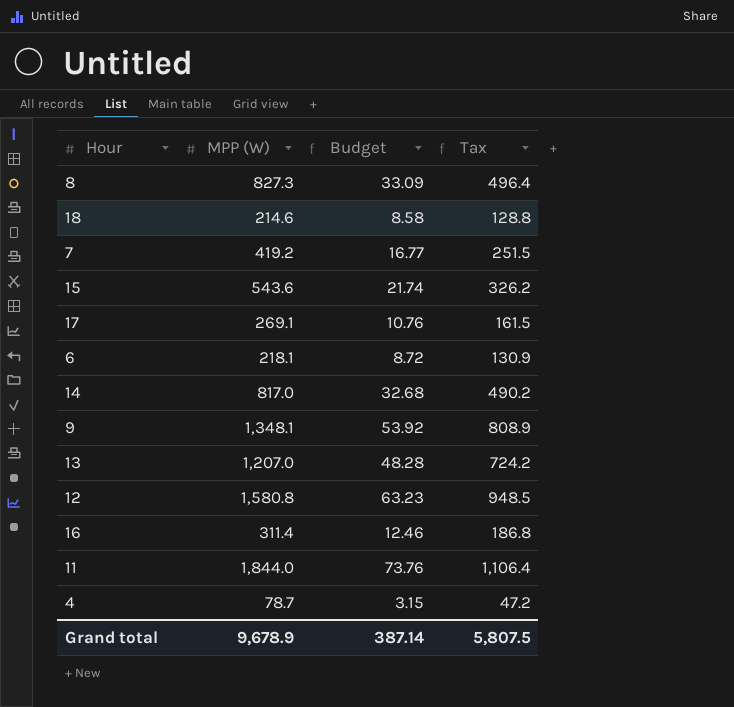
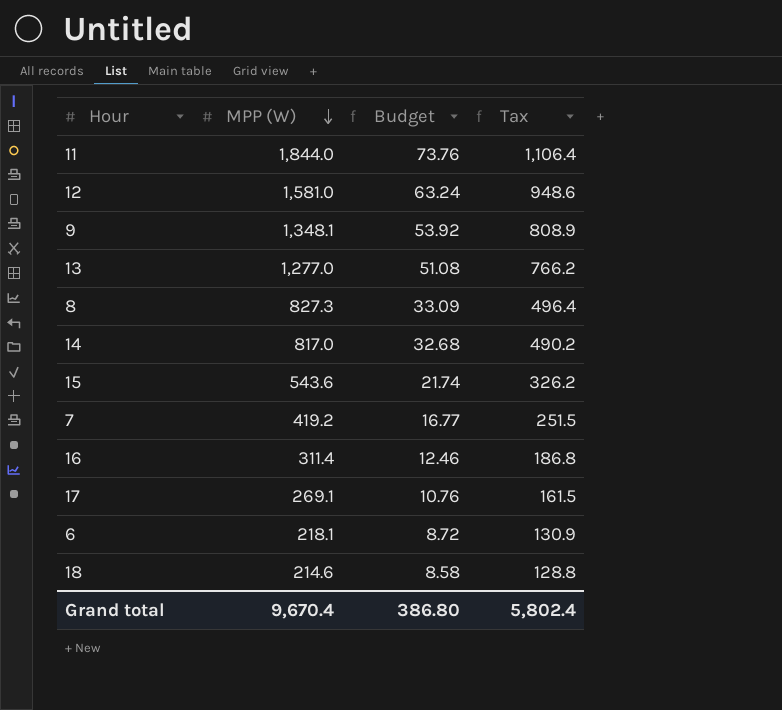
row order: none -> MPP (W) descending
row 4: 78.7 | 3.15 | 47.2 -> none
12 | MPP (W): 1,580.8 -> 1,581.0
12 | Budget: 63.23 -> 63.24
12 | Tax: 948.5 -> 948.6
13 | MPP (W): 1,207.0 -> 1,277.0
13 | Budget: 48.28 -> 51.08
13 | Tax: 724.2 -> 766.2
Grand total | MPP (W): 9,678.9 -> 9,670.4
Grand total | Budget: 387.14 -> 386.80
Grand total | Tax: 5,807.5 -> 5,802.4

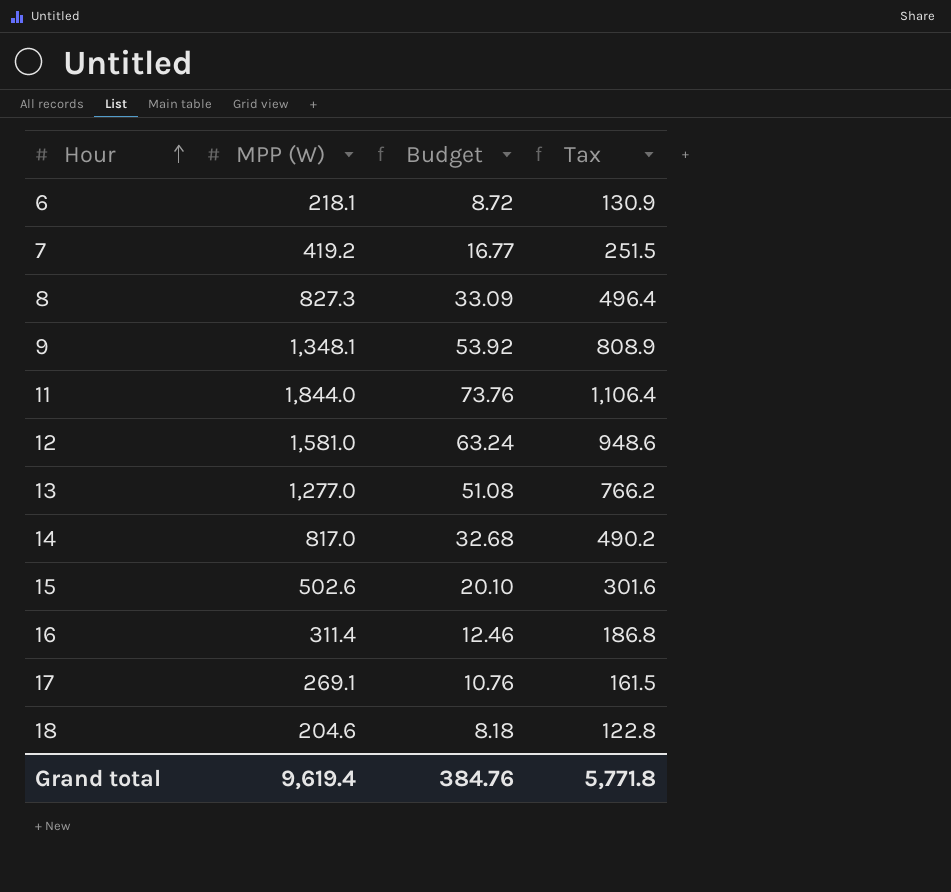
row order: MPP (W) descending -> Hour ascending
15 | MPP (W): 543.6 -> 502.6
15 | Budget: 21.74 -> 20.10
15 | Tax: 326.2 -> 301.6
18 | MPP (W): 214.6 -> 204.6
18 | Budget: 8.58 -> 8.18
18 | Tax: 128.8 -> 122.8
Grand total | MPP (W): 9,670.4 -> 9,619.4
Grand total | Budget: 386.80 -> 384.76
Grand total | Tax: 5,802.4 -> 5,771.8

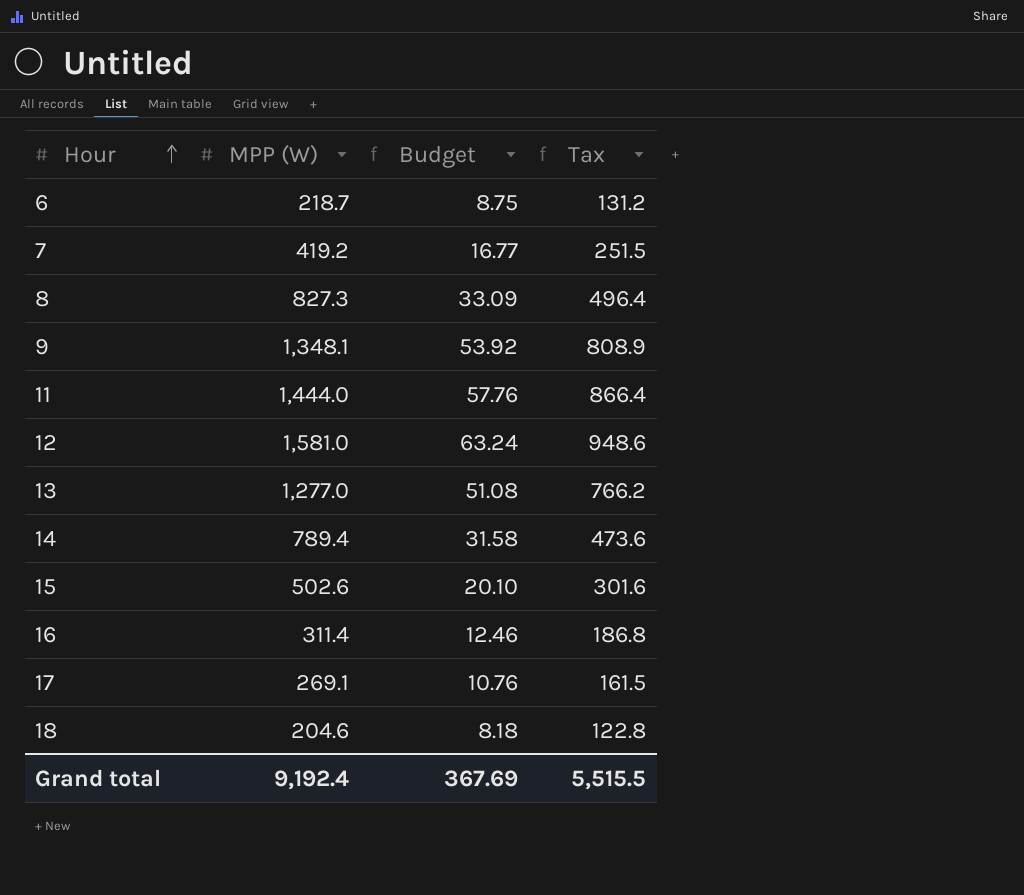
6 | MPP (W): 218.1 -> 218.7
6 | Budget: 8.72 -> 8.75
6 | Tax: 130.9 -> 131.2
11 | MPP (W): 1,844.0 -> 1,444.0
11 | Budget: 73.76 -> 57.76
11 | Tax: 1,106.4 -> 866.4
14 | MPP (W): 817.0 -> 789.4
14 | Budget: 32.68 -> 31.58
14 | Tax: 490.2 -> 473.6
Grand total | MPP (W): 9,619.4 -> 9,192.4
Grand total | Budget: 384.76 -> 367.69
Grand total | Tax: 5,771.8 -> 5,515.5

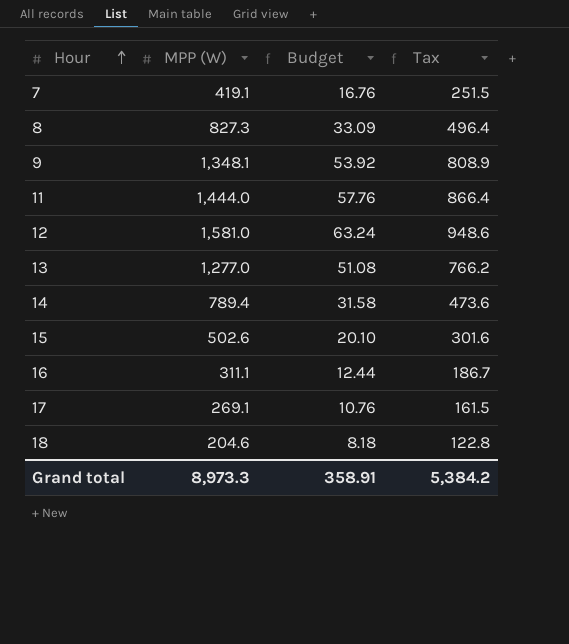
row 6: 218.7 | 8.75 | 131.2 -> none
7 | MPP (W): 419.2 -> 419.1
7 | Budget: 16.77 -> 16.76
16 | MPP (W): 311.4 -> 311.1
16 | Budget: 12.46 -> 12.44
16 | Tax: 186.8 -> 186.7
Grand total | MPP (W): 9,192.4 -> 8,973.3
Grand total | Budget: 367.69 -> 358.91
Grand total | Tax: 5,515.5 -> 5,384.2

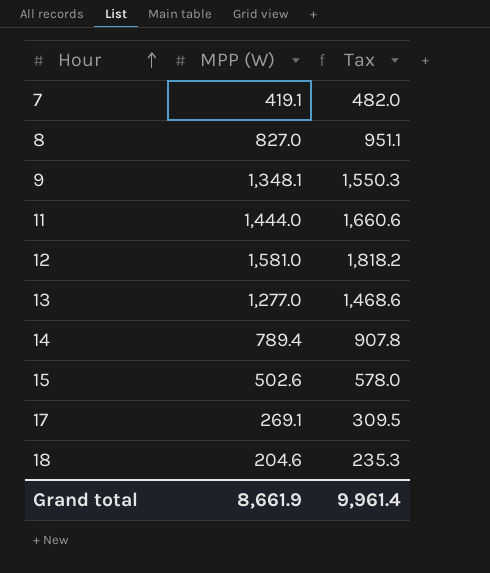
column Budget | formula: [MPP (W)] * 0.04 -> none
column Tax | formula: [MPP (W)] * 0.6 -> [MPP (W)] * 1.15
row 16: 311.1 | 12.44 | 186.7 -> none
8 | MPP (W): 827.3 -> 827.0
Grand total | MPP (W): 8,973.3 -> 8,661.9
Grand total | Tax: 5,384.2 -> 9,961.4

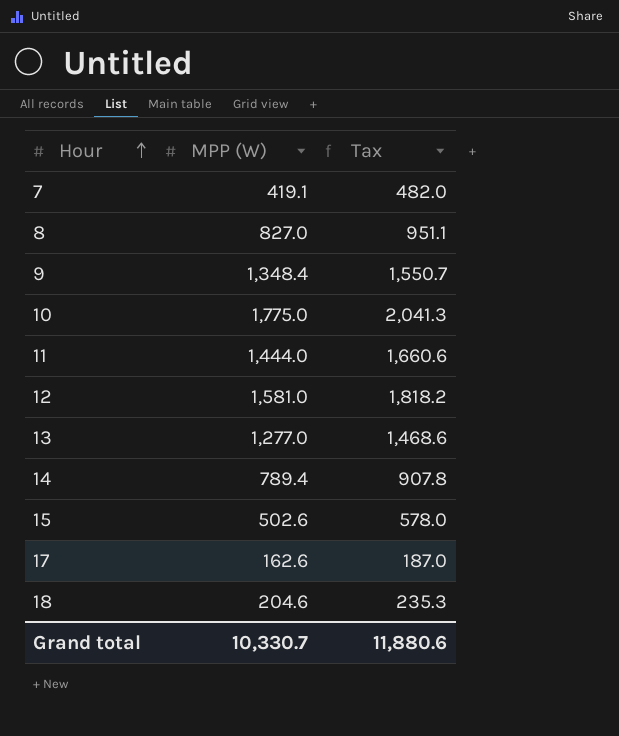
9 | MPP (W): 1,348.1 -> 1,348.4
9 | Tax: 1,550.3 -> 1,550.7
row 10: none -> 1,775.0 | 2,041.3
17 | MPP (W): 269.1 -> 162.6
17 | Tax: 309.5 -> 187.0
Grand total | MPP (W): 8,661.9 -> 10,330.7
Grand total | Tax: 9,961.4 -> 11,880.6

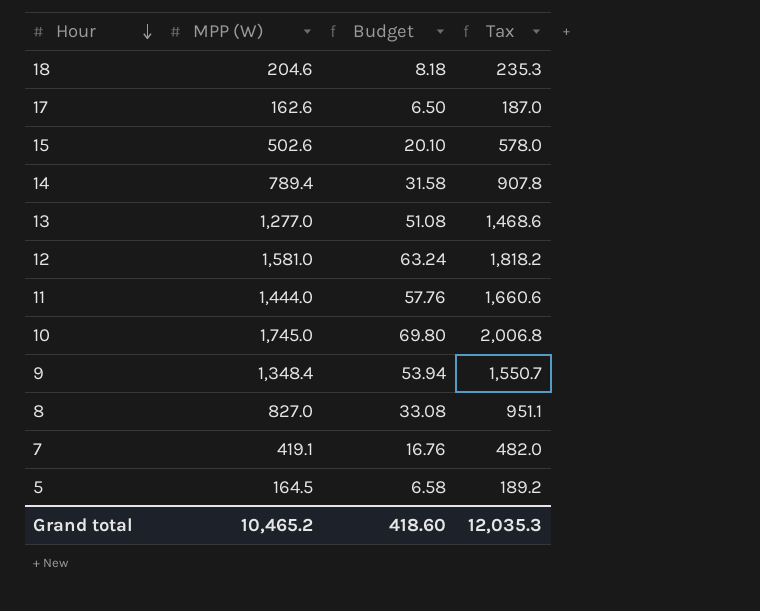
row order: Hour ascending -> Hour descending
column Budget | formula: none -> [MPP (W)] * 0.04
10 | MPP (W): 1,775.0 -> 1,745.0
10 | Tax: 2,041.3 -> 2,006.8
row 5: none -> 164.5 | 6.58 | 189.2
Grand total | MPP (W): 10,330.7 -> 10,465.2
Grand total | Tax: 11,880.6 -> 12,035.3

